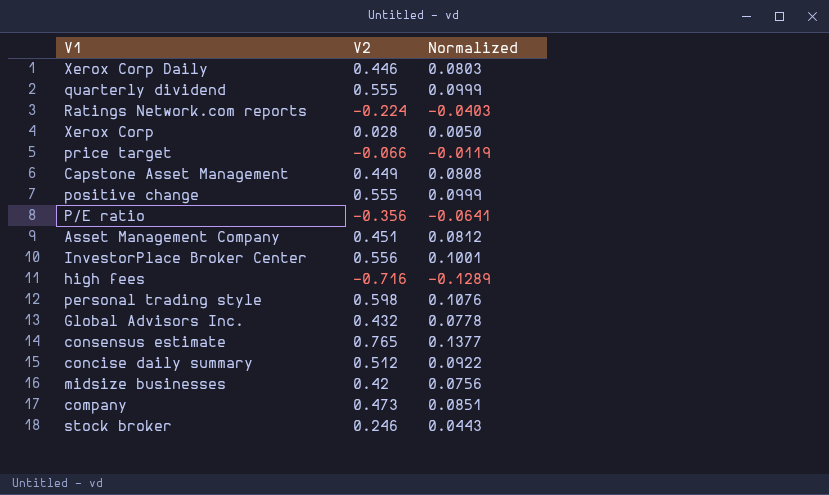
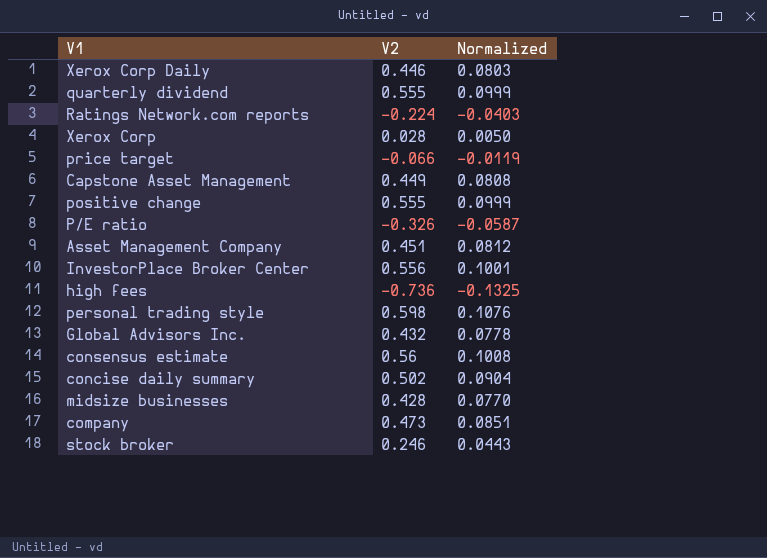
P/E ratio | V2: -0.356 -> -0.326
P/E ratio | Normalized: -0.0641 -> -0.0587
high fees | V2: -0.716 -> -0.736
high fees | Normalized: -0.1289 -> -0.1325
consensus estimate | V2: 0.765 -> 0.56
consensus estimate | Normalized: 0.1377 -> 0.1008
concise daily summary | V2: 0.512 -> 0.502
concise daily summary | Normalized: 0.0922 -> 0.0904
midsize businesses | V2: 0.42 -> 0.428
midsize businesses | Normalized: 0.0756 -> 0.0770

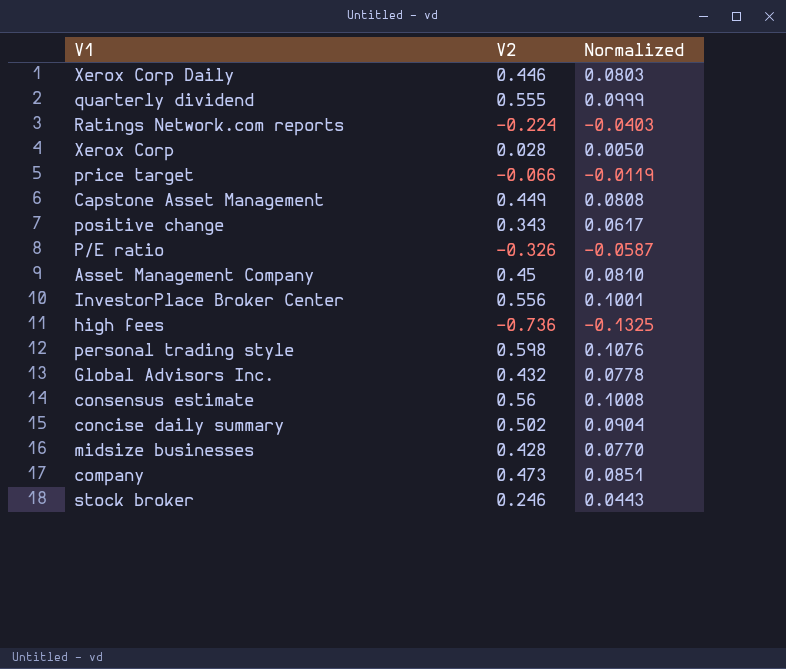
positive change | V2: 0.555 -> 0.343
positive change | Normalized: 0.0999 -> 0.0617
Asset Management Company | V2: 0.451 -> 0.45
Asset Management Company | Normalized: 0.0812 -> 0.0810

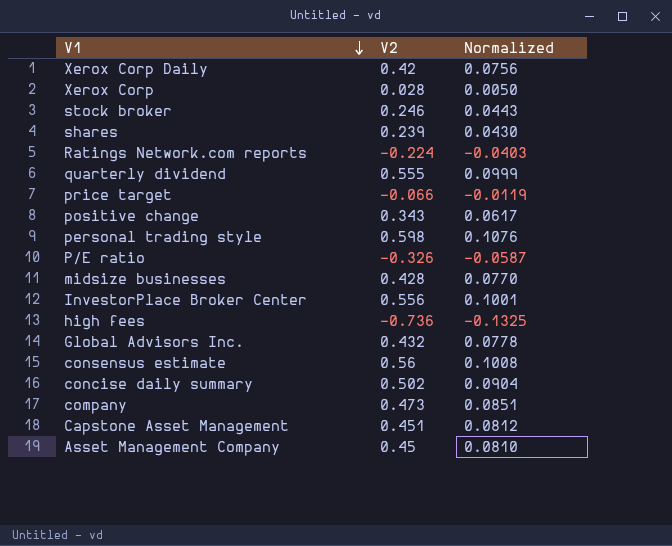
row order: none -> V1 descending
Xerox Corp Daily | V2: 0.446 -> 0.42
Xerox Corp Daily | Normalized: 0.0803 -> 0.0756
row shares: none -> 0.239 | 0.0430
Capstone Asset Management | V2: 0.449 -> 0.451
Capstone Asset Management | Normalized: 0.0808 -> 0.0812

